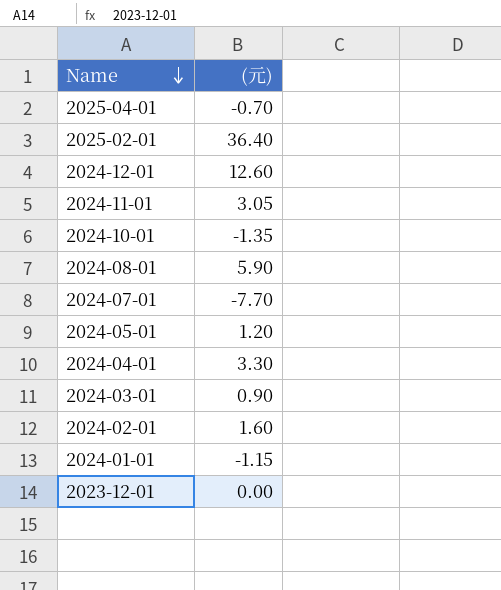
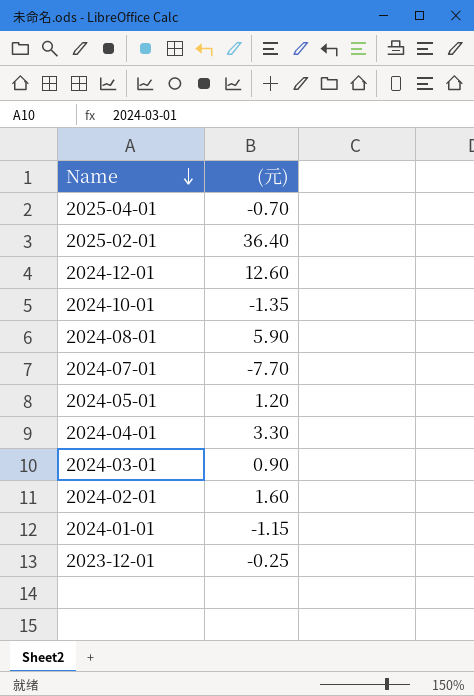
row 2024-11-01: 3.05 -> none
2023-12-01 | (元): 0.00 -> -0.25

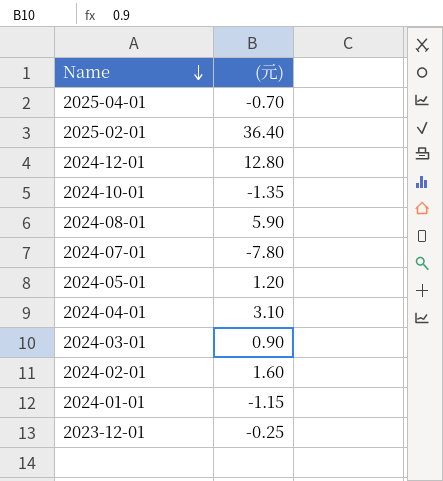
2024-12-01 | (元): 12.60 -> 12.80
2024-07-01 | (元): -7.70 -> -7.80
2024-04-01 | (元): 3.30 -> 3.10

